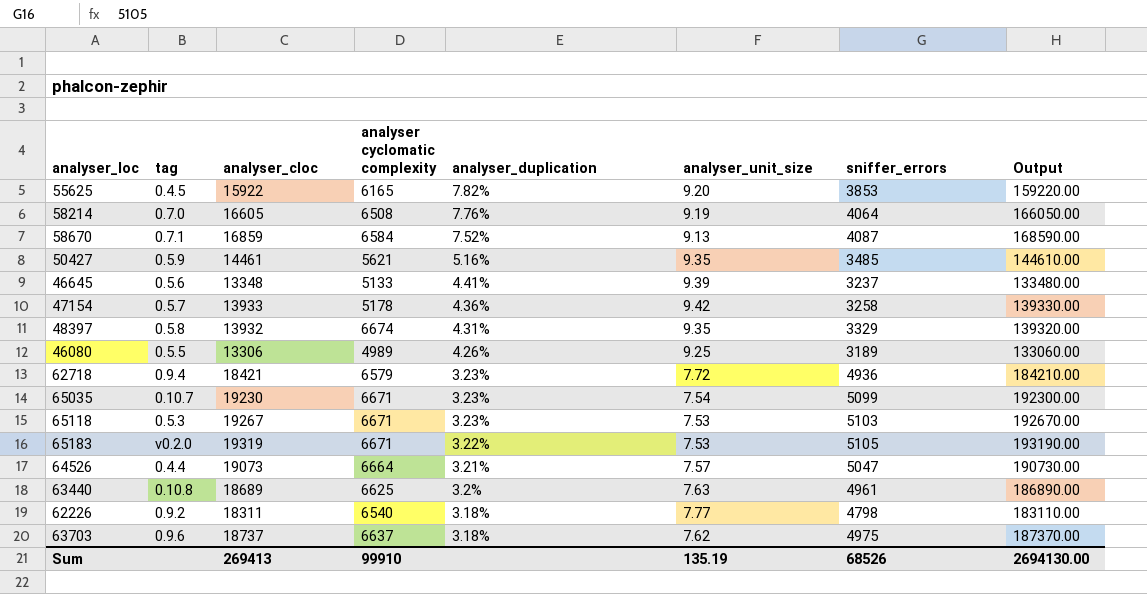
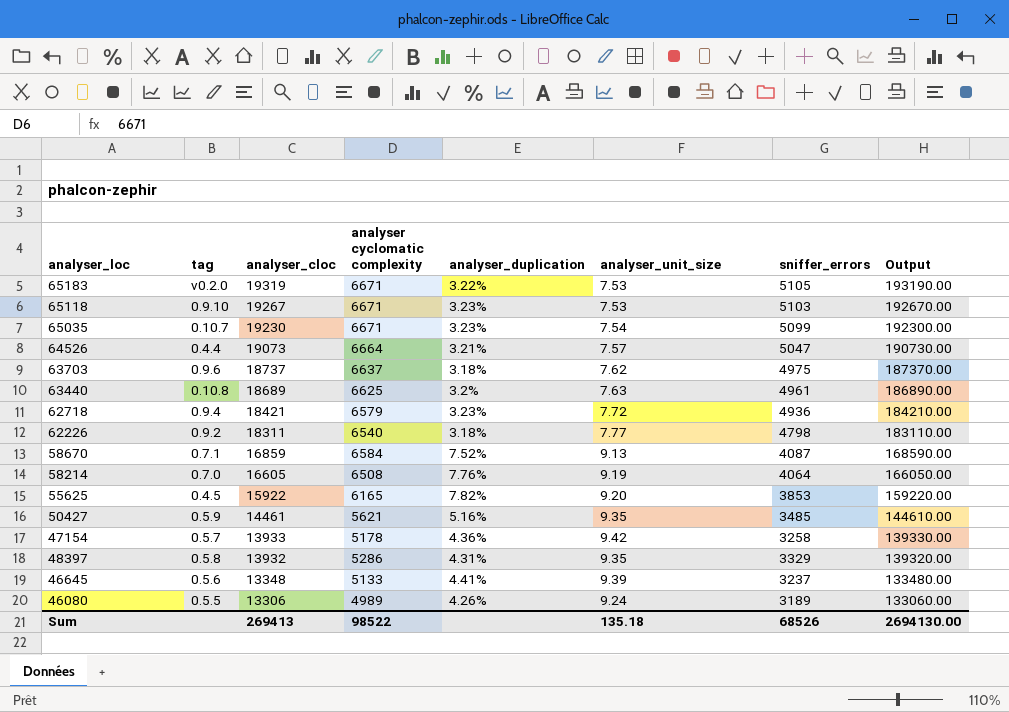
row order: analyser_duplication descending -> analyser_cloc descending
65118 | tag: 0.5.3 -> 0.9.10
48397 | analyser cyclomatic complexity: 6674 -> 5286
46080 | analyser_unit_size: 9.25 -> 9.24
Sum | analyser cyclomatic complexity: 99910 -> 98522
Sum | analyser_unit_size: 135.19 -> 135.18

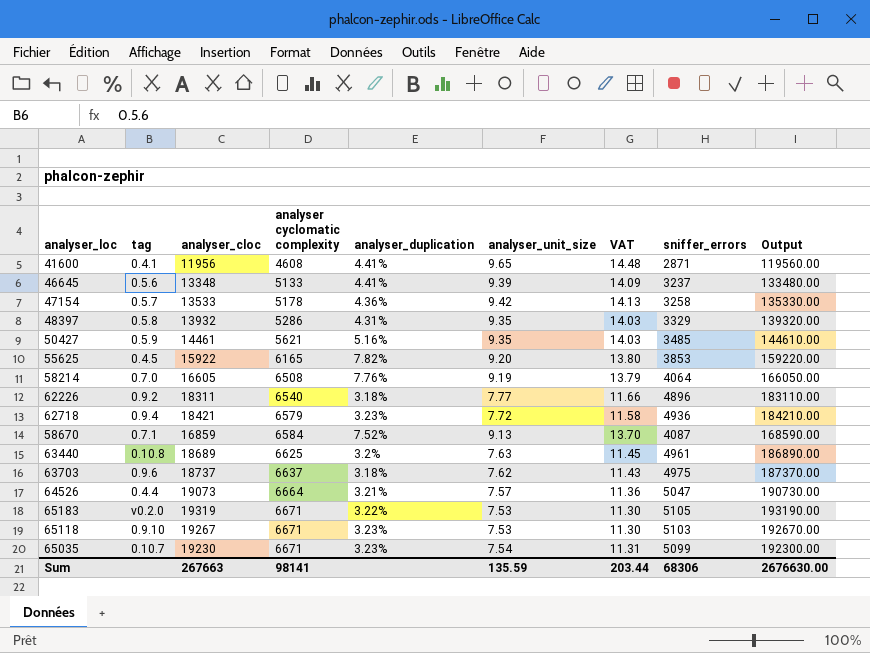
row order: analyser_cloc descending -> analyser cyclomatic complexity ascending
column VAT | formula: none -> [analyser_unit_size] * 1.5
row 46080: 0.5.5 | 13306 | 4989 | 4.26% | 9.24 | 3189 | 133060.00 -> none
row 41600: none -> 0.4.1 | 11956 | 4608 | 4.41% | 9.65 | 14.48 | 2871 | 119560.00
47154 | analyser_cloc: 13933 -> 13533
47154 | Output: 139330.00 -> 135330.00
62226 | sniffer_errors: 4798 -> 4896
Sum | analyser_cloc: 269413 -> 267663
Sum | analyser cyclomatic complexity: 98522 -> 98141
Sum | analyser_unit_size: 135.18 -> 135.59
Sum | sniffer_errors: 68526 -> 68306
Sum | Output: 2694130.00 -> 2676630.00

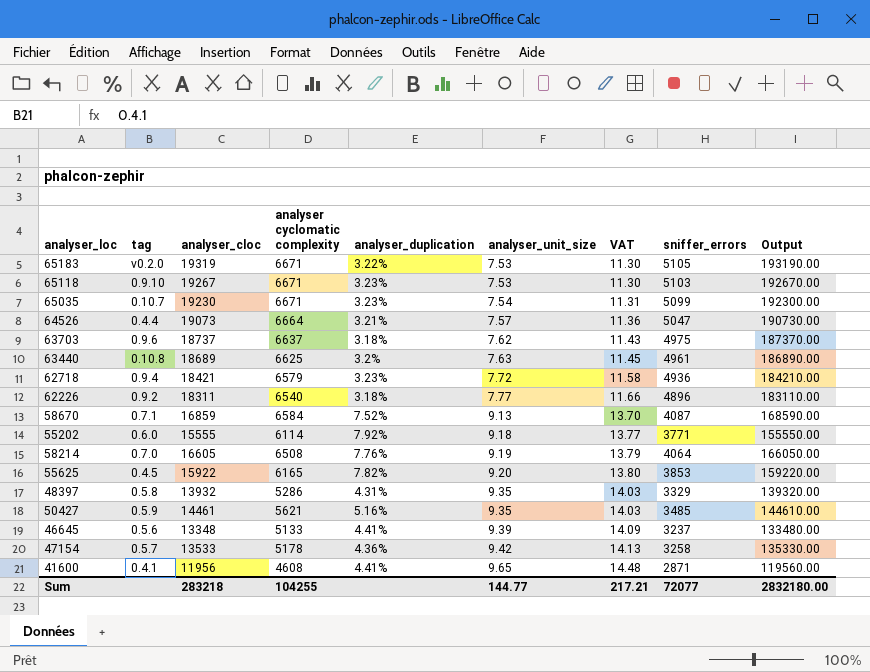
row order: analyser cyclomatic complexity ascending -> analyser_unit_size ascending
row 55202: none -> 0.6.0 | 15555 | 6114 | 7.92% | 9.18 | 13.77 | 3771 | 155550.00
Sum | analyser_cloc: 267663 -> 283218
Sum | analyser cyclomatic complexity: 98141 -> 104255
Sum | analyser_unit_size: 135.59 -> 144.77
Sum | VAT: 203.44 -> 217.21
Sum | sniffer_errors: 68306 -> 72077
Sum | Output: 2676630.00 -> 2832180.00

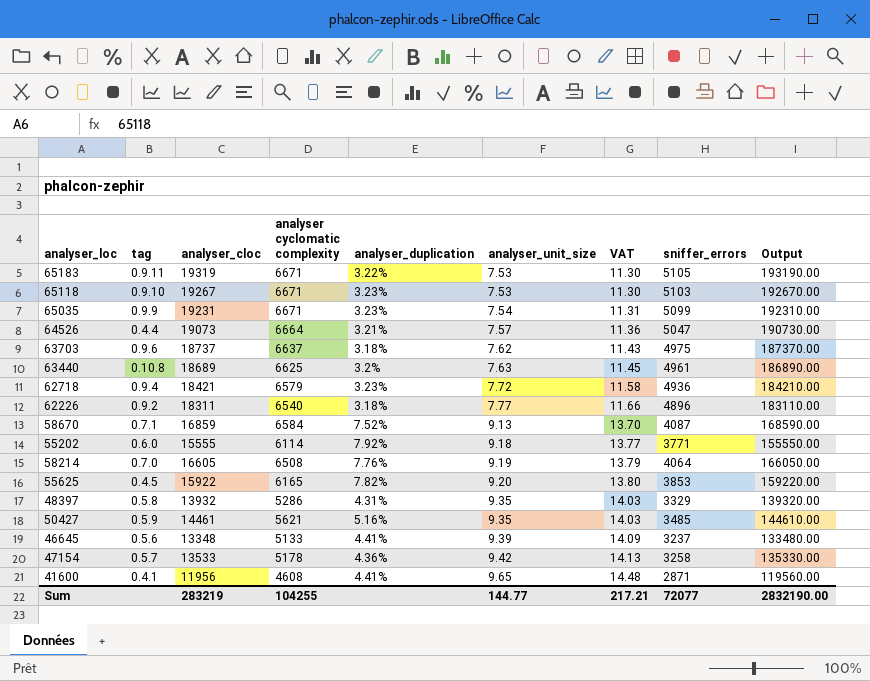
65183 | tag: v0.2.0 -> 0.9.11
65035 | tag: 0.10.7 -> 0.9.9
65035 | analyser_cloc: 19230 -> 19231
65035 | Output: 192300.00 -> 192310.00
Sum | analyser_cloc: 283218 -> 283219
Sum | Output: 2832180.00 -> 2832190.00

